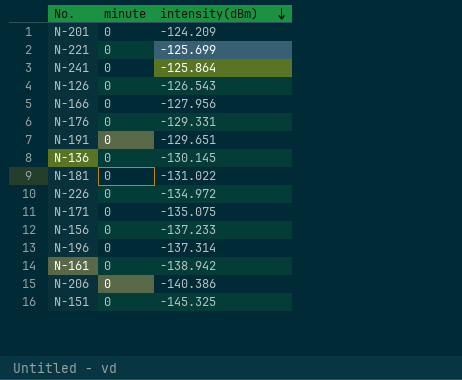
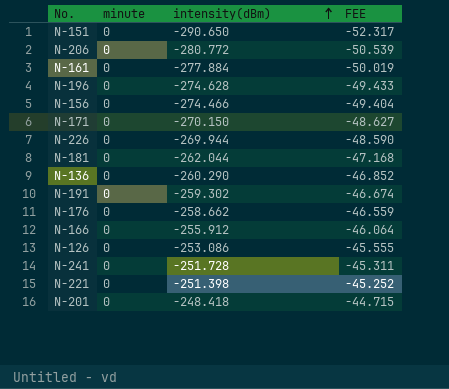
row order: intensity(dBm) descending -> intensity(dBm) ascending
column FEE | formula: none -> [intensity(dBm)] * 0.18
N-151 | intensity(dBm): -145.325 -> -290.650
N-206 | intensity(dBm): -140.386 -> -280.772
N-161 | intensity(dBm): -138.942 -> -277.884
N-196 | intensity(dBm): -137.314 -> -274.628
N-156 | intensity(dBm): -137.233 -> -274.466
N-171 | intensity(dBm): -135.075 -> -270.150
N-226 | intensity(dBm): -134.972 -> -269.944
N-181 | intensity(dBm): -131.022 -> -262.044
N-136 | intensity(dBm): -130.145 -> -260.290
N-191 | intensity(dBm): -129.651 -> -259.302
N-176 | intensity(dBm): -129.331 -> -258.662
N-166 | intensity(dBm): -127.956 -> -255.912
N-126 | intensity(dBm): -126.543 -> -253.086
N-241 | intensity(dBm): -125.864 -> -251.728
N-221 | intensity(dBm): -125.699 -> -251.398
N-201 | intensity(dBm): -124.209 -> -248.418

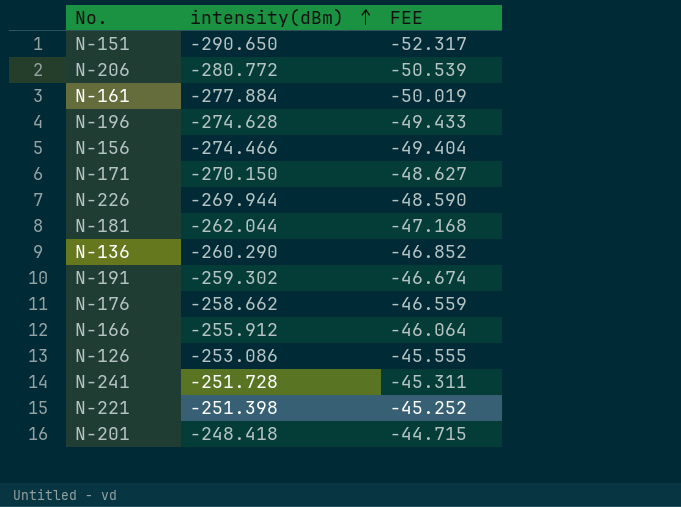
column minute | position: 2 -> none

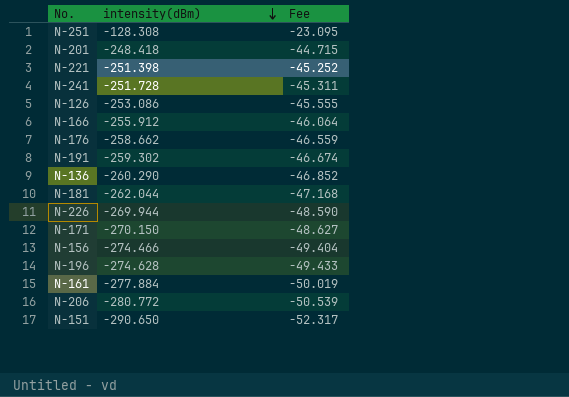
row order: intensity(dBm) ascending -> intensity(dBm) descending
column name: FEE -> Fee
row N-251: none -> -128.308 | -23.095

